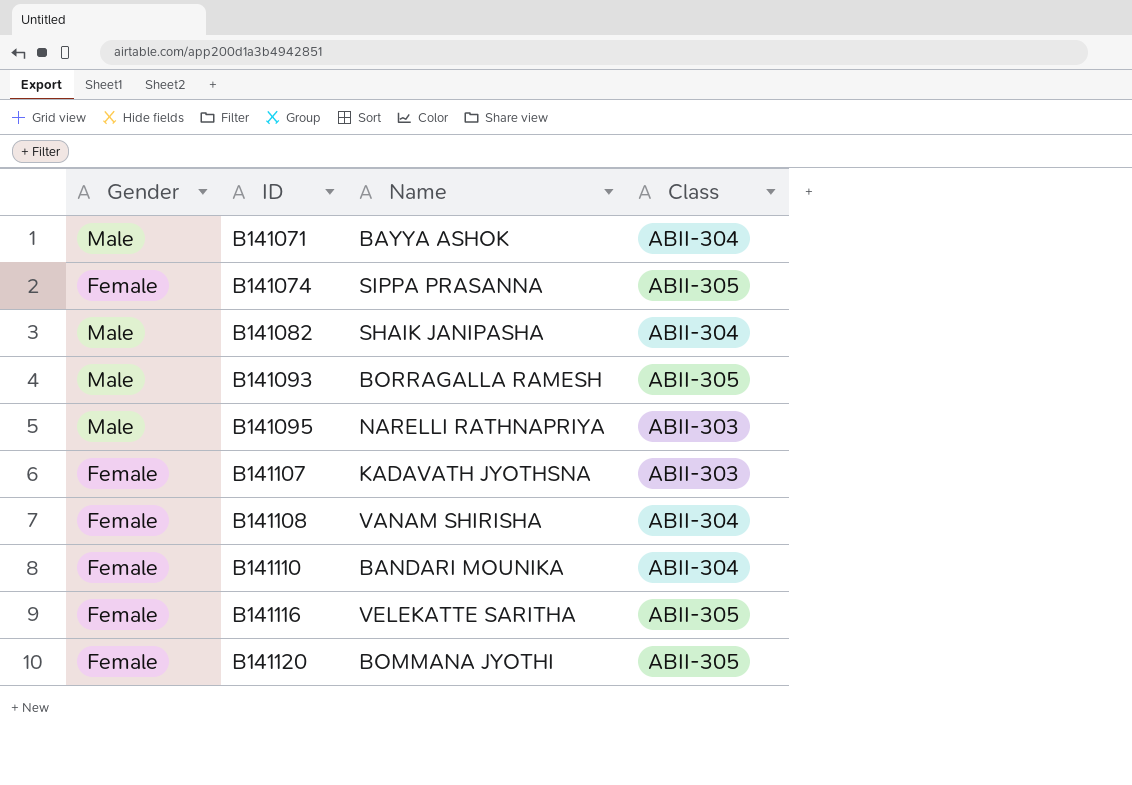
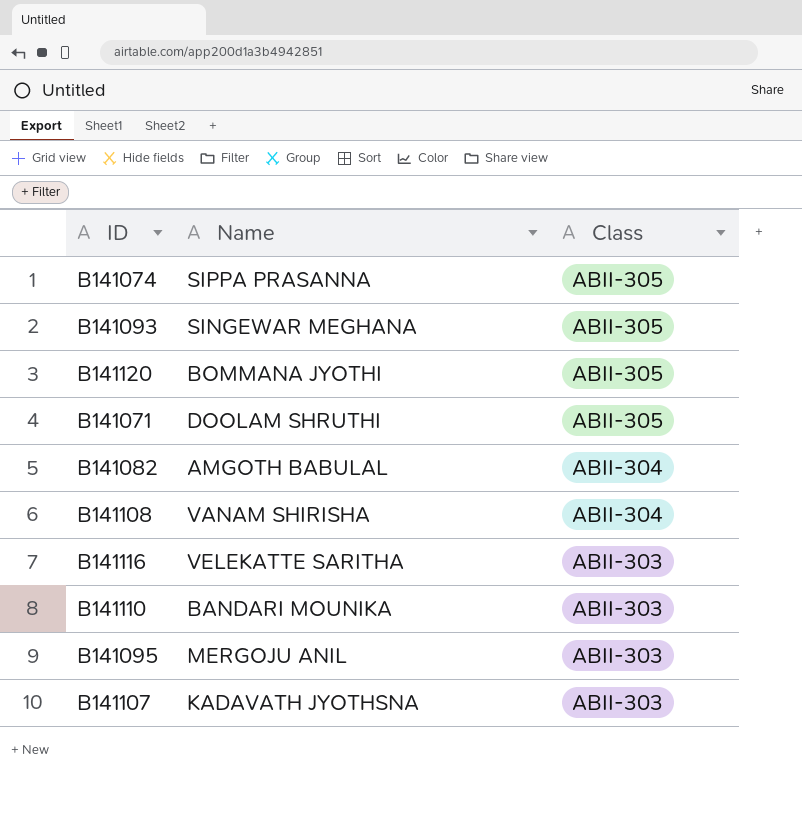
row order: ID ascending -> Class descending
column Gender | position: 1 -> none
B141093 | Name: BORRAGALLA RAMESH -> SINGEWAR MEGHANA
B141071 | Name: BAYYA ASHOK -> DOOLAM SHRUTHI
B141071 | Class: ABII-304 -> ABII-305
B141082 | Name: SHAIK JANIPASHA -> AMGOTH BABULAL
B141116 | Class: ABII-305 -> ABII-303
B141110 | Class: ABII-304 -> ABII-303
B141095 | Name: NARELLI RATHNAPRIYA -> MERGOJU ANIL

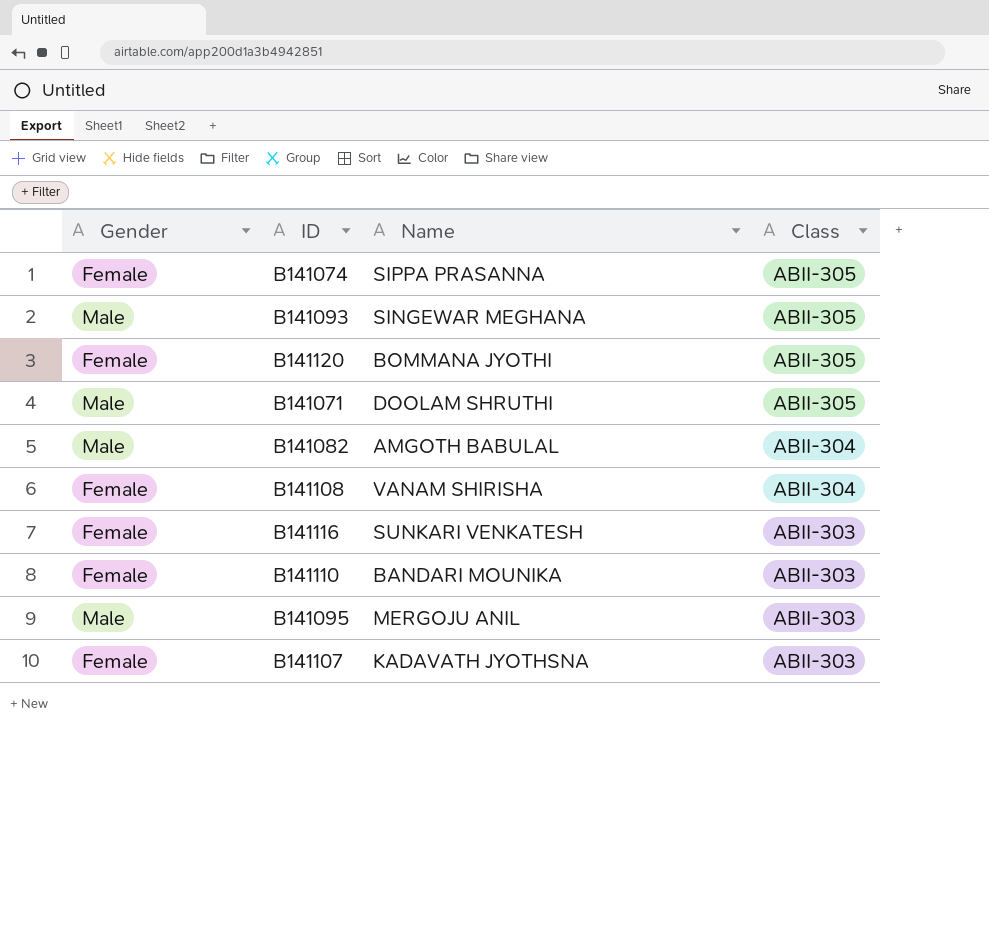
column Gender | position: none -> 1
B141116 | Name: VELEKATTE SARITHA -> SUNKARI VENKATESH

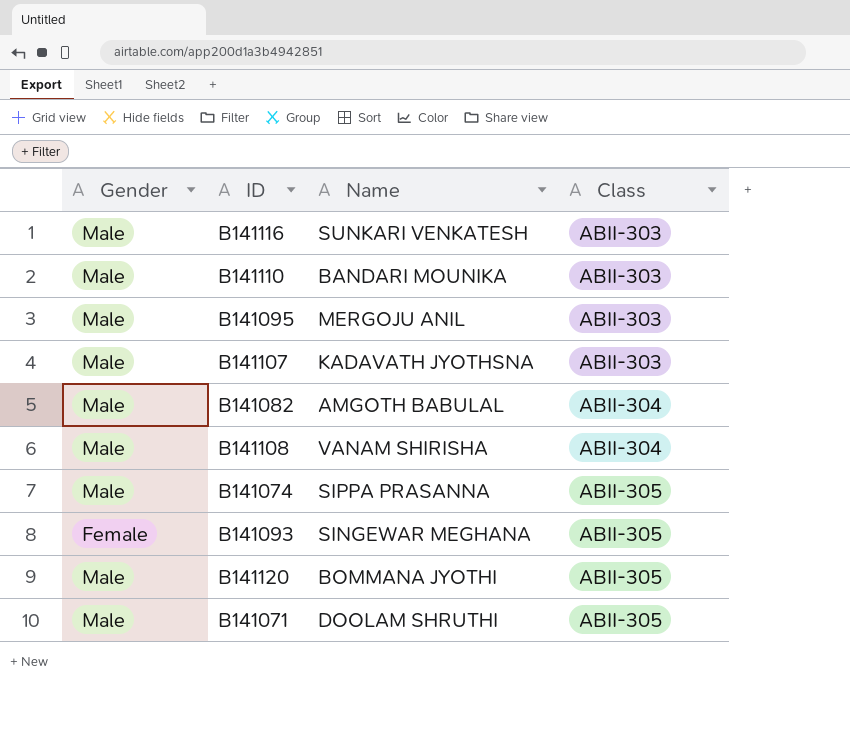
row order: Class descending -> Class ascending
B141116 | Gender: Female -> Male
B141110 | Gender: Female -> Male
B141107 | Gender: Female -> Male
B141108 | Gender: Female -> Male
B141074 | Gender: Female -> Male
B141093 | Gender: Male -> Female
B141120 | Gender: Female -> Male

